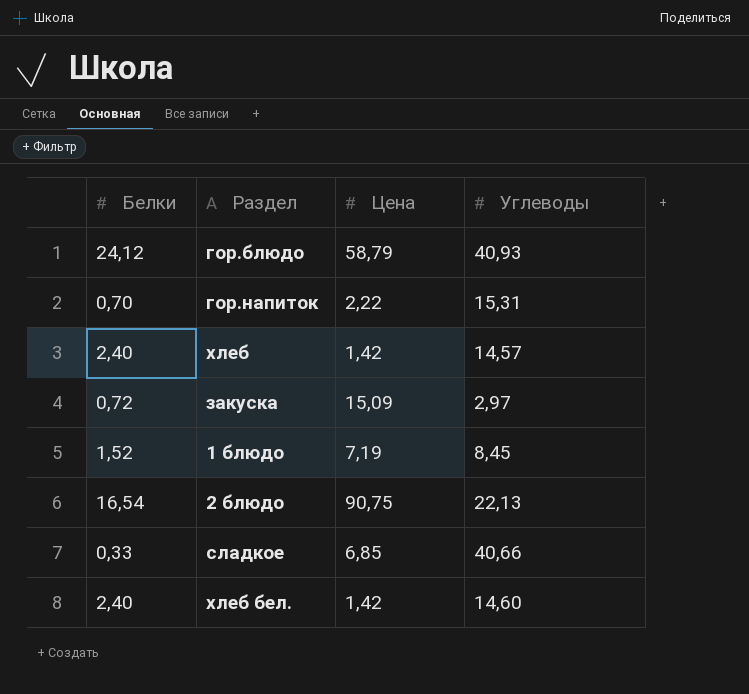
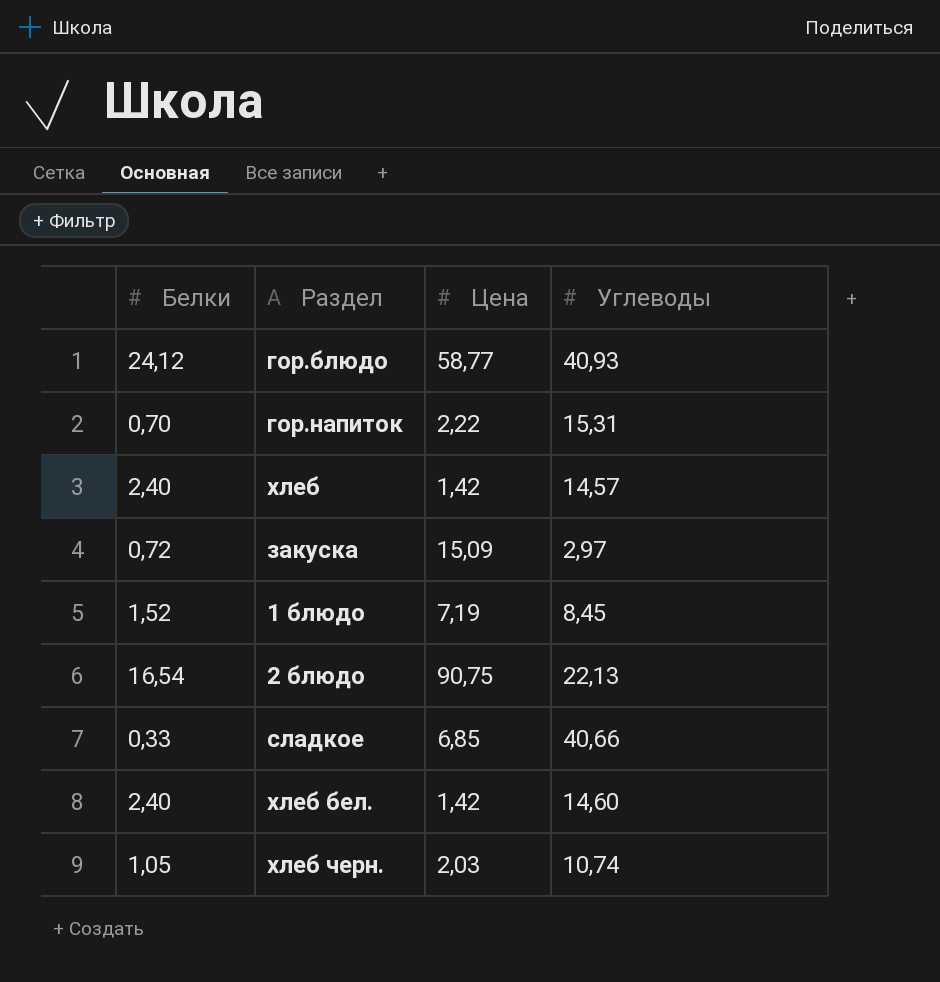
гор.блюдо | Цена: 58,79 -> 58,77
row хлеб черн.: none -> 1,05 | 2,03 | 10,74

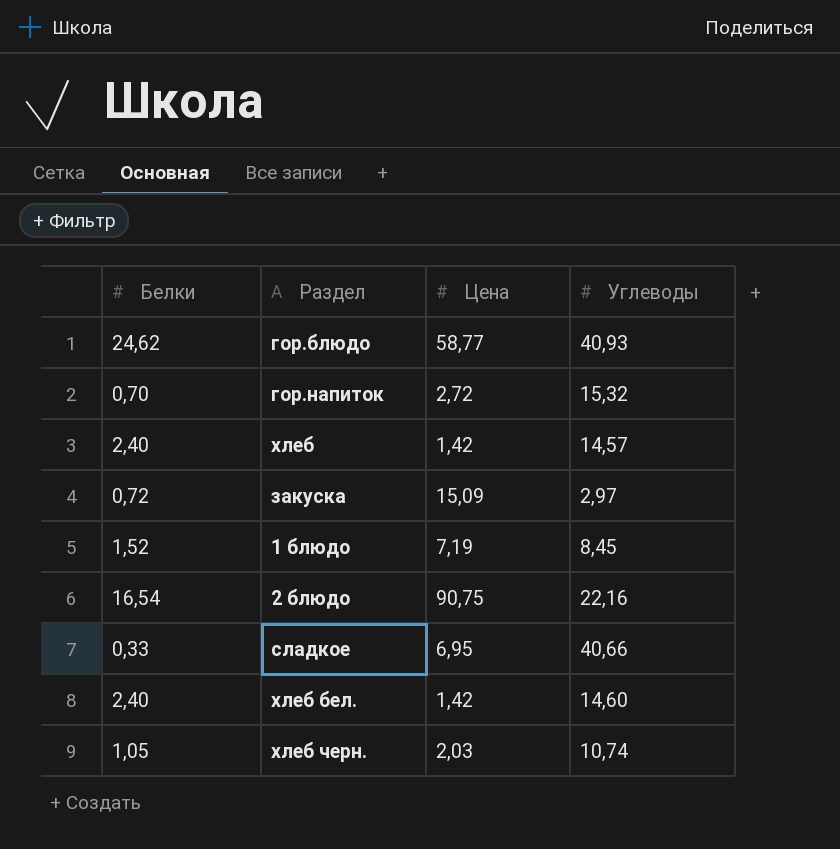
гор.блюдо | Белки: 24,12 -> 24,62
гор.напиток | Цена: 2,22 -> 2,72
гор.напиток | Углеводы: 15,31 -> 15,32
2 блюдо | Углеводы: 22,13 -> 22,16
сладкое | Цена: 6,85 -> 6,95

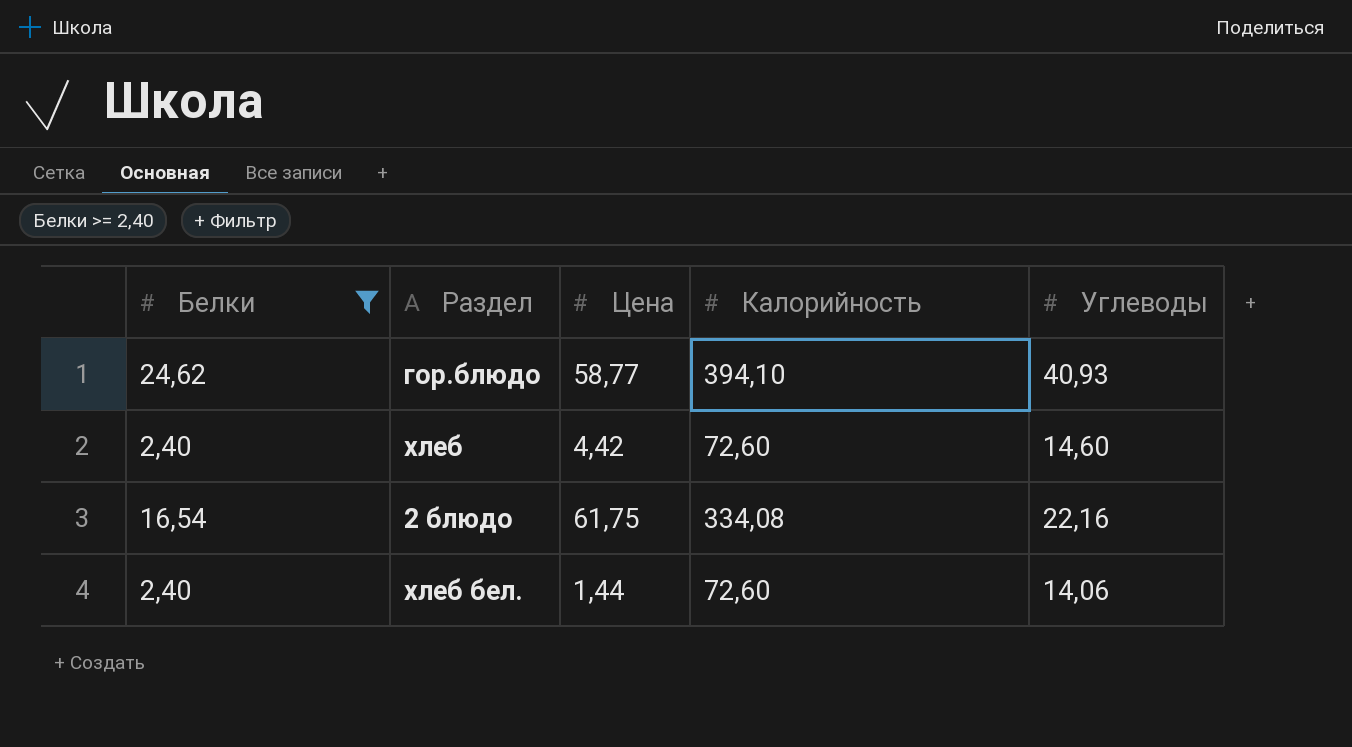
filter: none -> Белки >= 2,40
column Калорийность | position: none -> 4
хлеб | Цена: 1,42 -> 4,42
хлеб | Углеводы: 14,57 -> 14,60
2 блюдо | Цена: 90,75 -> 61,75
хлеб бел. | Цена: 1,42 -> 1,44
хлеб бел. | Углеводы: 14,60 -> 14,06

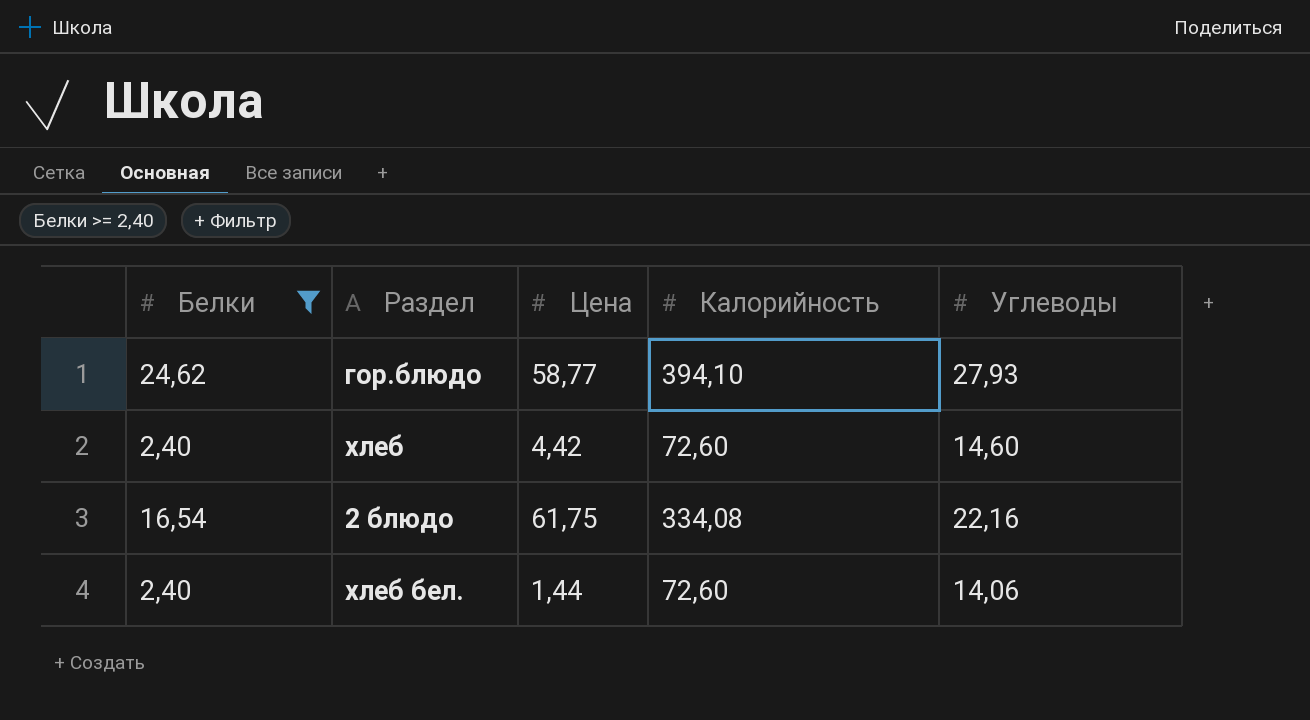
гор.блюдо | Углеводы: 40,93 -> 27,93

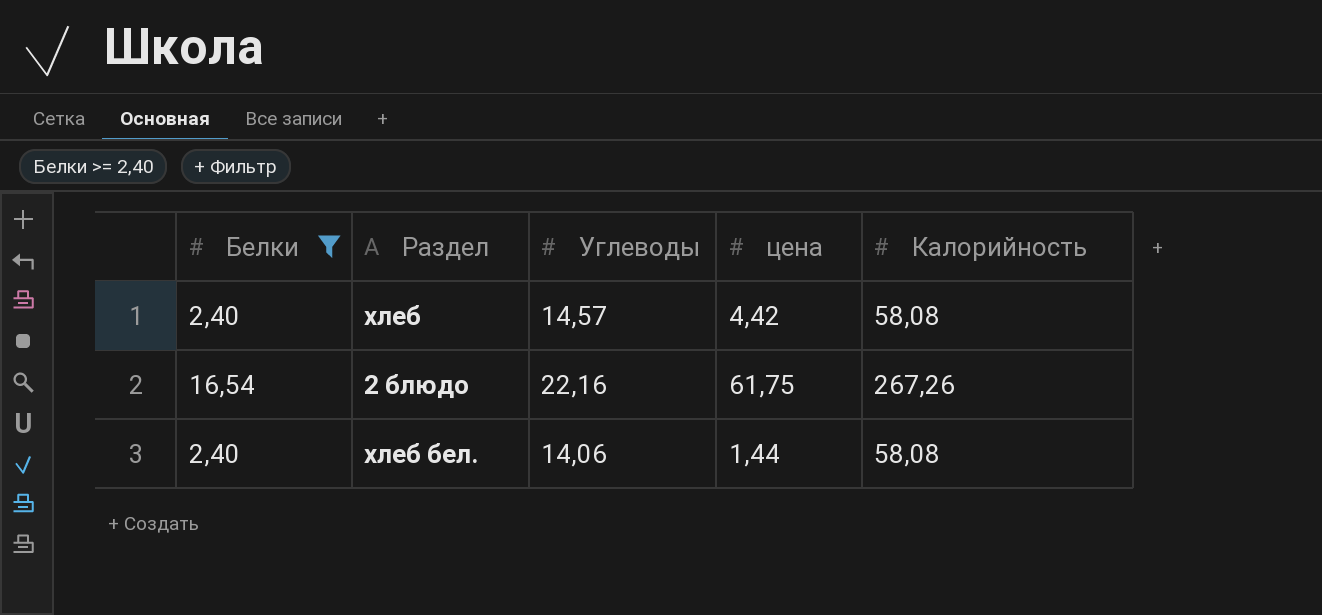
column Углеводы | position: 5 -> 3
column name: Цена -> цена
row гор.блюдо: 24,62 | 58,77 | 394,10 | 27,93 -> none
хлеб | Углеводы: 14,60 -> 14,57
хлеб | Калорийность: 72,60 -> 58,08
2 блюдо | Калорийность: 334,08 -> 267,26
хлеб бел. | Калорийность: 72,60 -> 58,08

